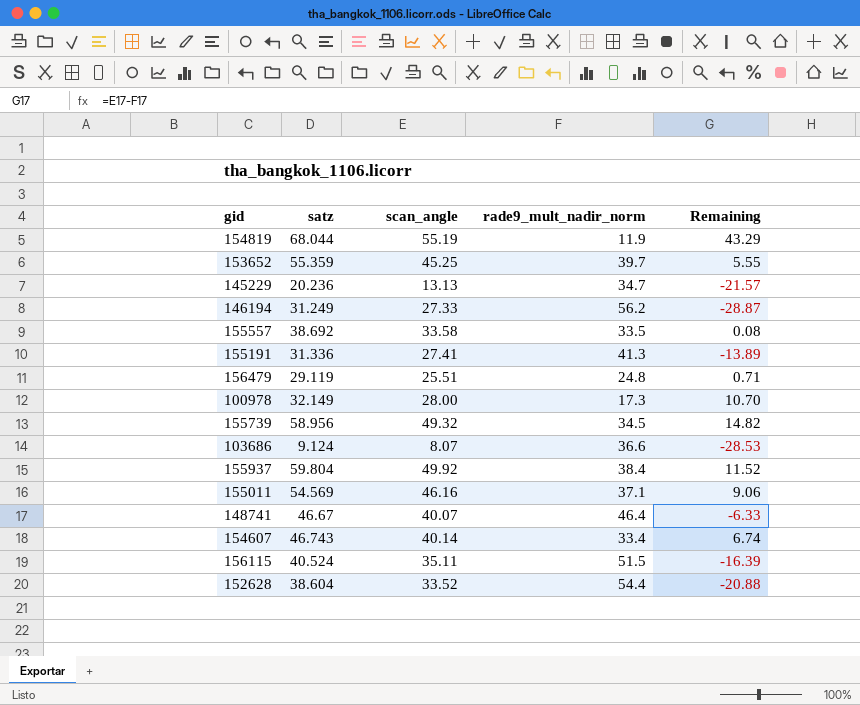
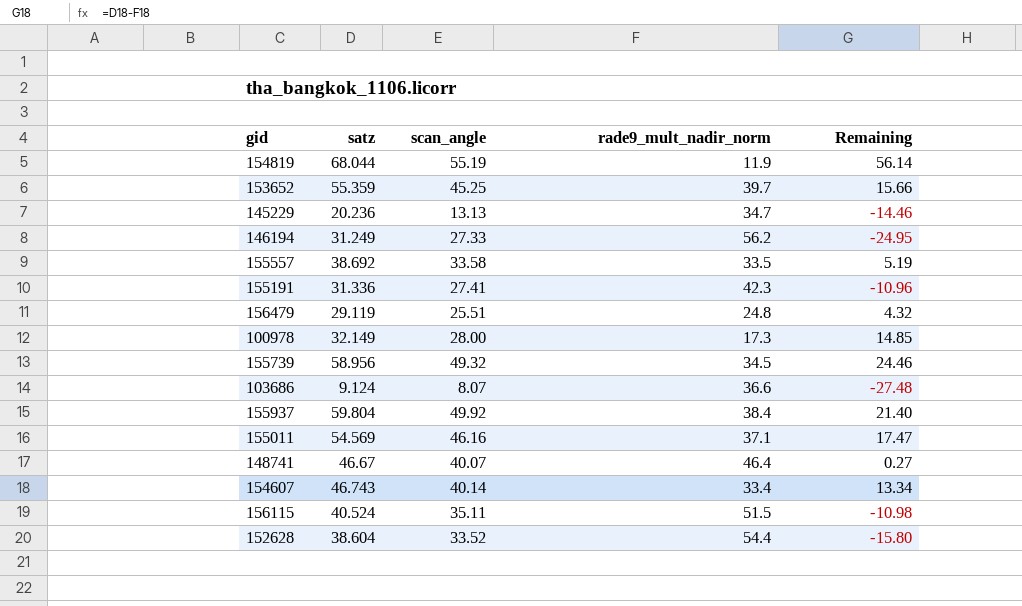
column Remaining | formula: [scan_angle] - [rade9_mult_nadir_norm] -> [satz] - [rade9_mult_nadir_norm]
155191 | rade9_mult_nadir_norm: 41.3 -> 42.3

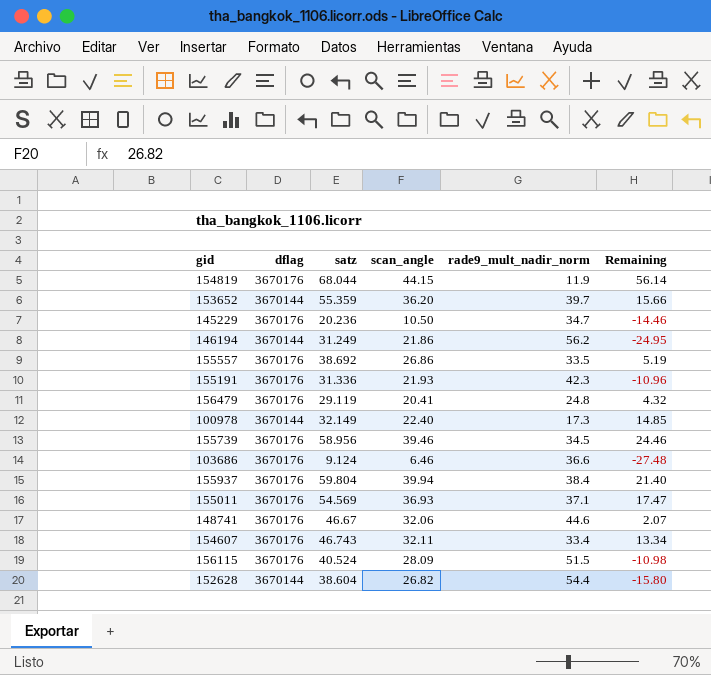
column dflag | position: none -> 2
154819 | scan_angle: 55.19 -> 44.15
153652 | scan_angle: 45.25 -> 36.20
145229 | scan_angle: 13.13 -> 10.50
146194 | scan_angle: 27.33 -> 21.86
155557 | scan_angle: 33.58 -> 26.86
155191 | scan_angle: 27.41 -> 21.93
156479 | scan_angle: 25.51 -> 20.41
100978 | scan_angle: 28.00 -> 22.40
155739 | scan_angle: 49.32 -> 39.46
103686 | scan_angle: 8.07 -> 6.46
155937 | scan_angle: 49.92 -> 39.94
155011 | scan_angle: 46.16 -> 36.93
148741 | scan_angle: 40.07 -> 32.06
148741 | rade9_mult_nadir_norm: 46.4 -> 44.6
148741 | Remaining: 0.27 -> 2.07
154607 | scan_angle: 40.14 -> 32.11
156115 | scan_angle: 35.11 -> 28.09
152628 | scan_angle: 33.52 -> 26.82

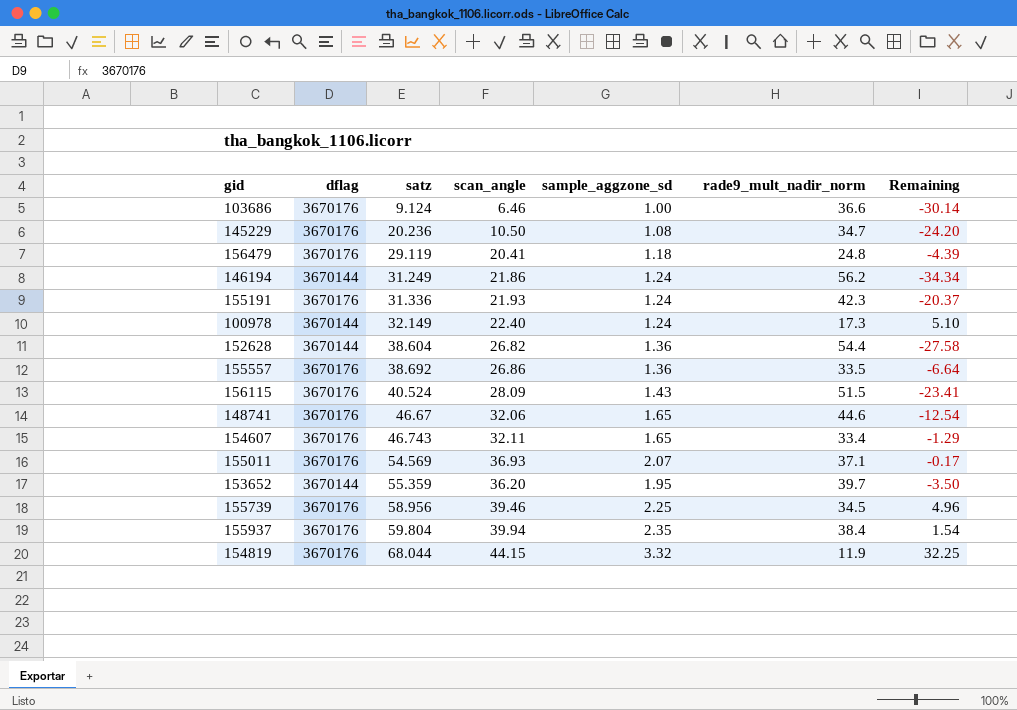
row order: none -> satz ascending
column sample_aggzone_sd | position: none -> 5
column Remaining | formula: [satz] - [rade9_mult_nadir_norm] -> [scan_angle] - [rade9_mult_nadir_norm]

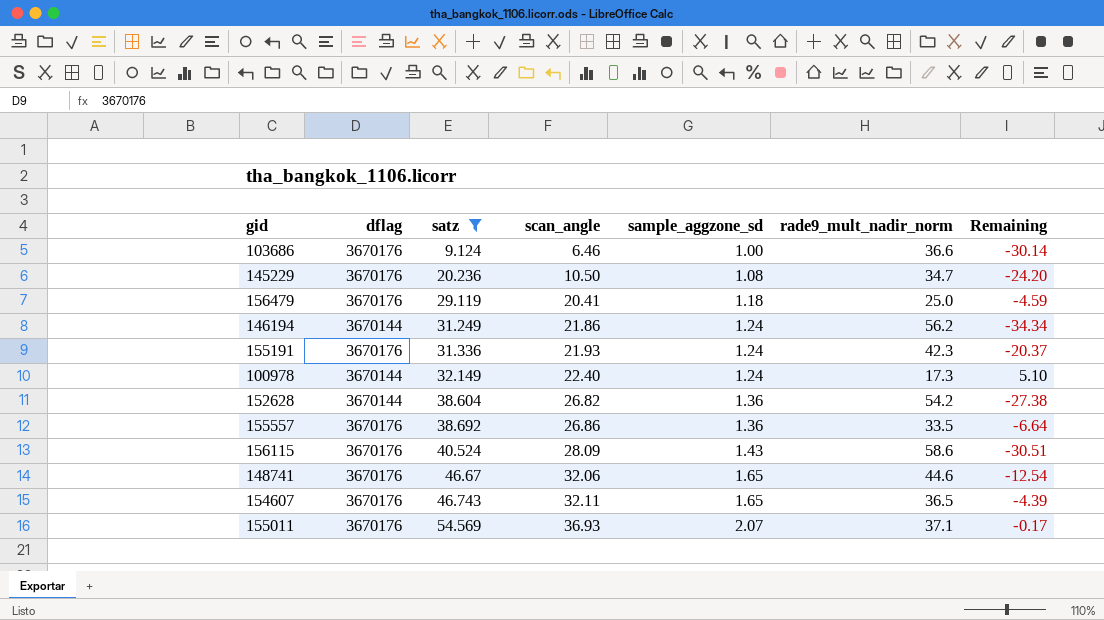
filter: none -> satz <= 54.569
156479 | rade9_mult_nadir_norm: 24.8 -> 25.0
156479 | Remaining: -4.39 -> -4.59
152628 | rade9_mult_nadir_norm: 54.4 -> 54.2
152628 | Remaining: -27.58 -> -27.38
156115 | rade9_mult_nadir_norm: 51.5 -> 58.6
156115 | Remaining: -23.41 -> -30.51
154607 | rade9_mult_nadir_norm: 33.4 -> 36.5
154607 | Remaining: -1.29 -> -4.39

